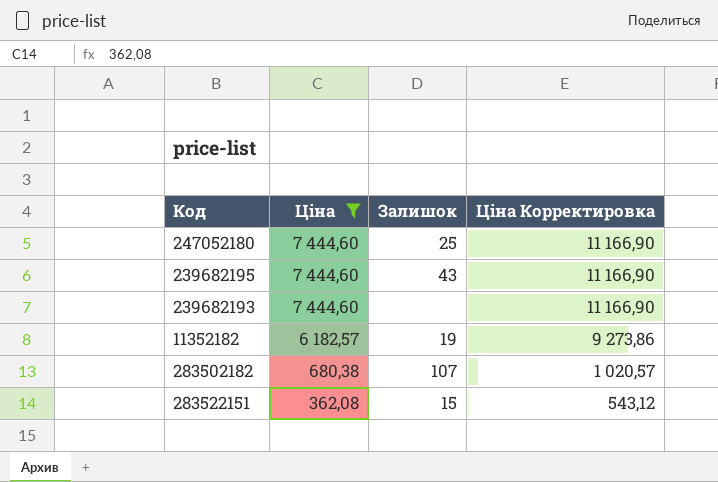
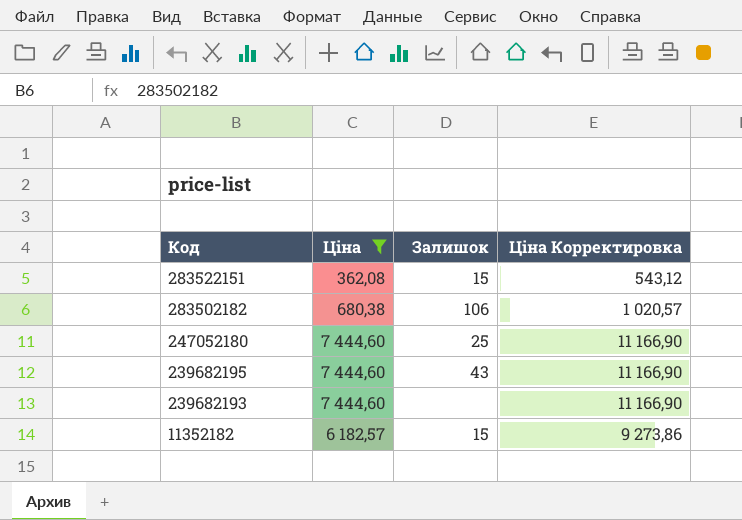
row order: Ціна descending -> Код descending
283502182 | Залишок: 107 -> 106
11352182 | Залишок: 19 -> 15

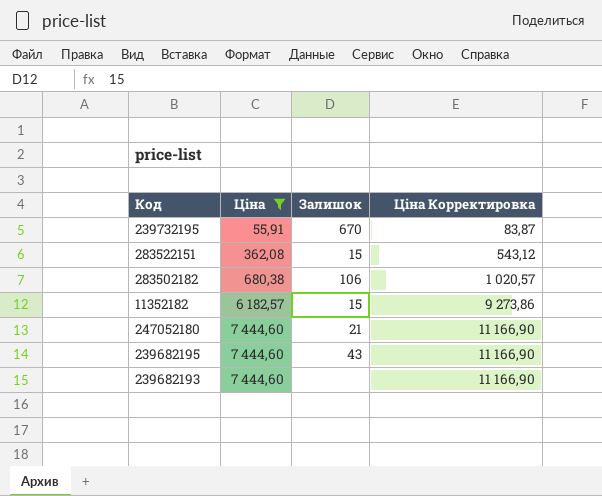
row order: Код descending -> Ціна ascending
row 239732195: none -> 55,91 | 670 | 83,87
247052180 | Залишок: 25 -> 21

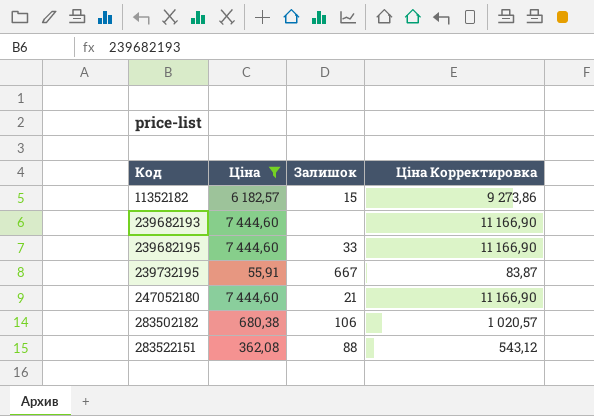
row order: Ціна ascending -> Код ascending
239682195 | Залишок: 43 -> 33
239732195 | Залишок: 670 -> 667
283522151 | Залишок: 15 -> 88

